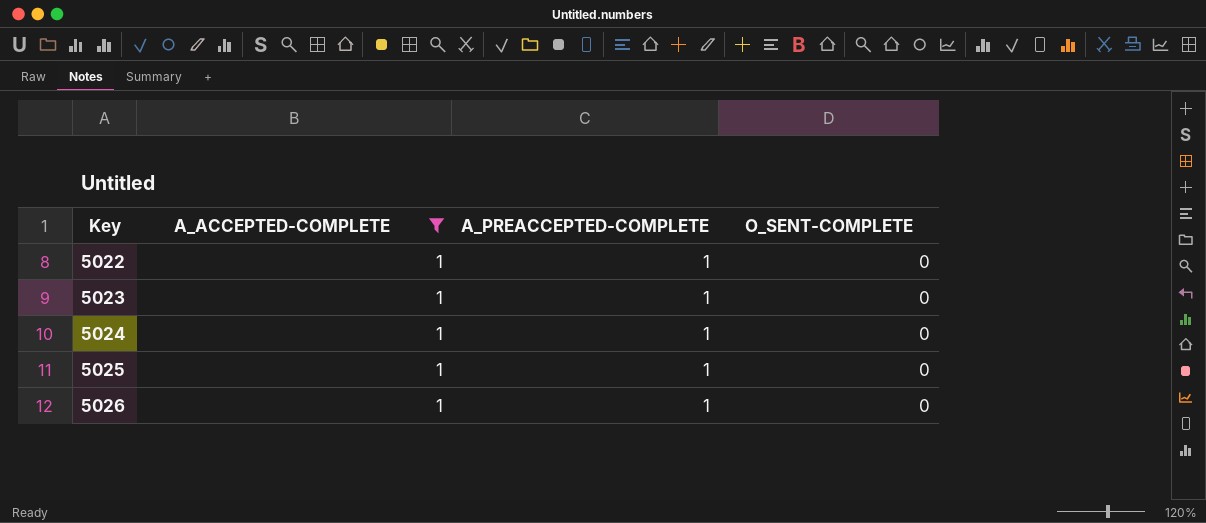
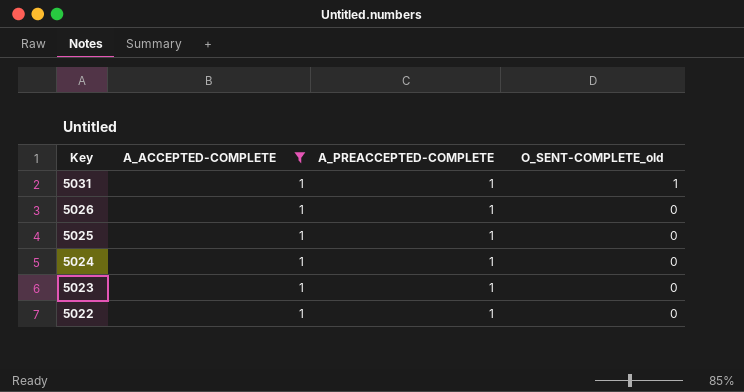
row order: Key ascending -> Key descending
column name: O_SENT-COMPLETE -> O_SENT-COMPLETE_old
row 5031: none -> 1 | 1 | 1

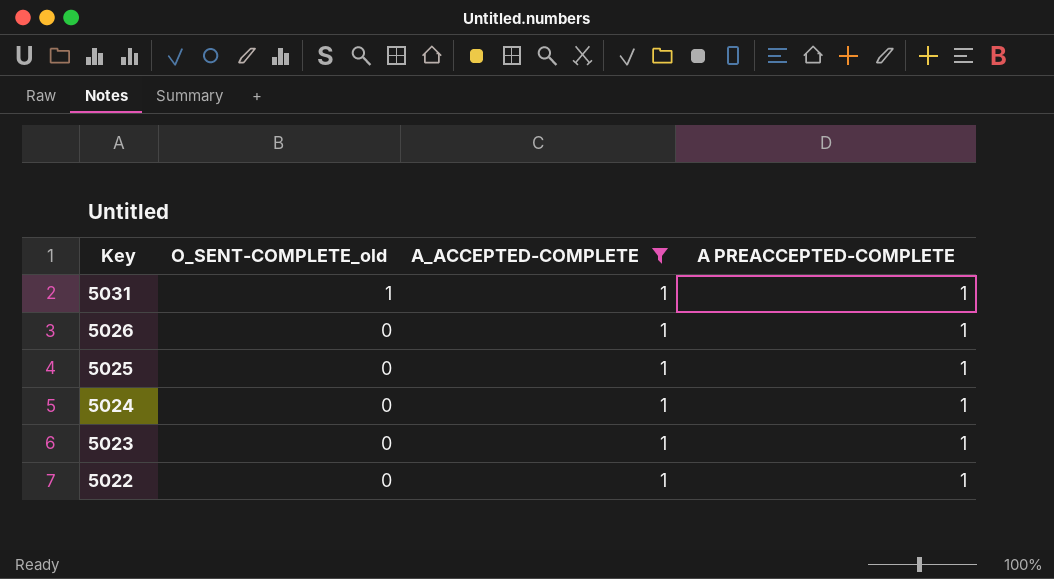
column O_SENT-COMPLETE_old | position: 4 -> 2
column name: A_PREACCEPTED-COMPLETE -> A PREACCEPTED-COMPLETE

